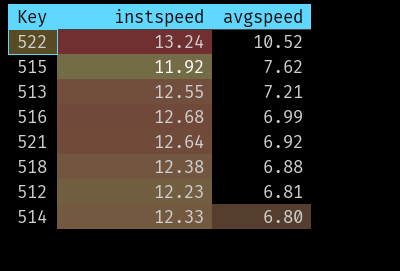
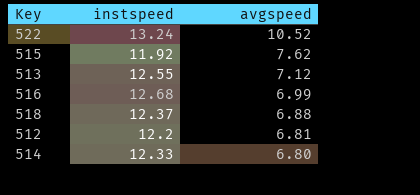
row 521: 12.64 | 6.92 -> none
513 | avgspeed: 7.21 -> 7.12
518 | instspeed: 12.38 -> 12.37
512 | instspeed: 12.23 -> 12.2

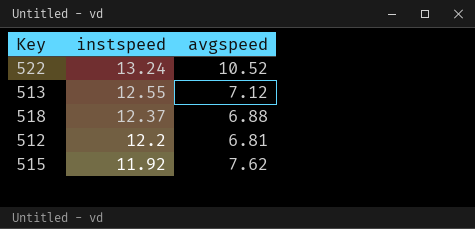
row order: avgspeed descending -> instspeed descending
row 516: 12.68 | 6.99 -> none
row 514: 12.33 | 6.80 -> none

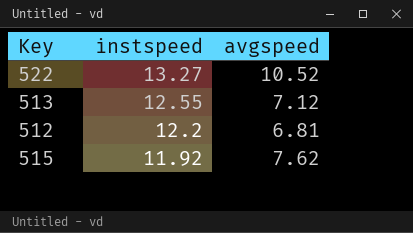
row 518: 12.37 | 6.88 -> none
522 | instspeed: 13.24 -> 13.27

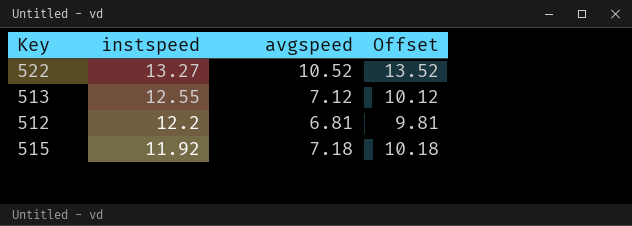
column Offset | formula: none -> [avgspeed] + 3
515 | avgspeed: 7.62 -> 7.18

